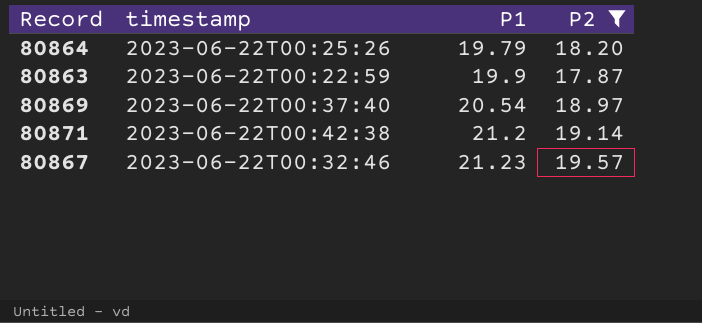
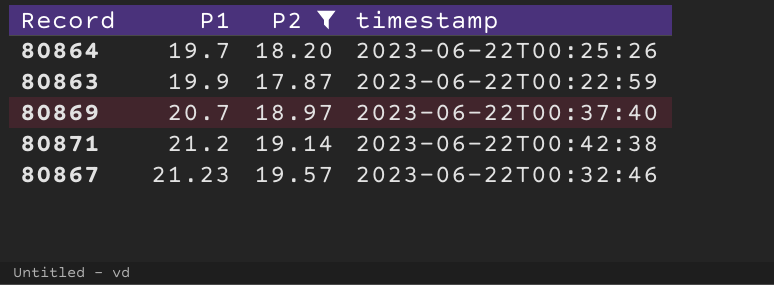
column timestamp | position: 2 -> 4
80864 | P1: 19.79 -> 19.7
80869 | P1: 20.54 -> 20.7

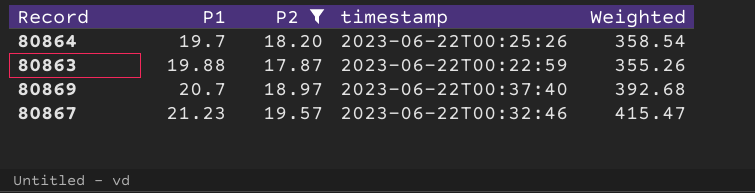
column Weighted | formula: none -> [P1] * [P2]
row 80871: 21.2 | 19.14 | 2023-06-22T00:42:38 -> none
80863 | P1: 19.9 -> 19.88

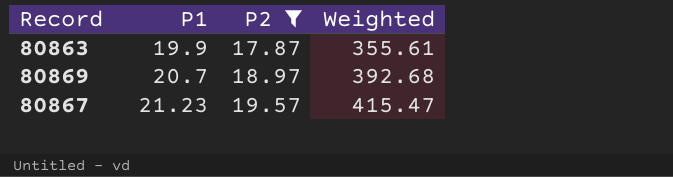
column timestamp | position: 4 -> none
row 80864: 19.7 | 18.20 | 2023-06-22T00:25:26 | 358.54 -> none
80863 | P1: 19.88 -> 19.9
80863 | Weighted: 355.26 -> 355.61

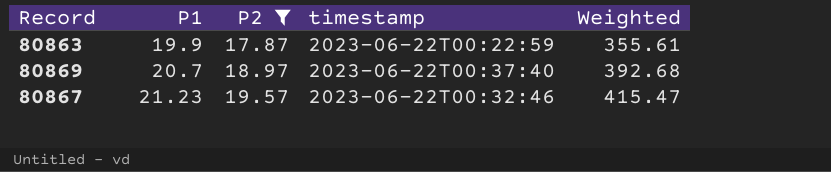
column timestamp | position: none -> 4

